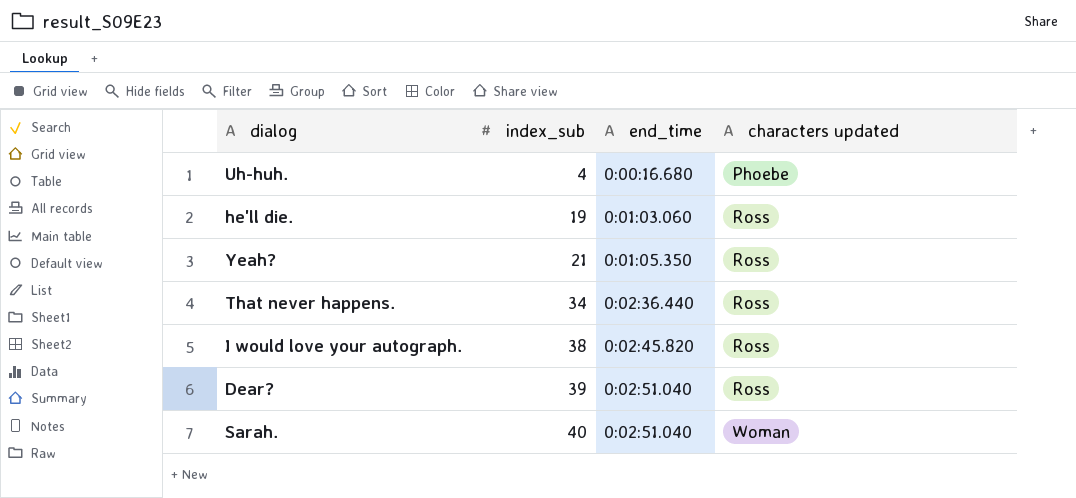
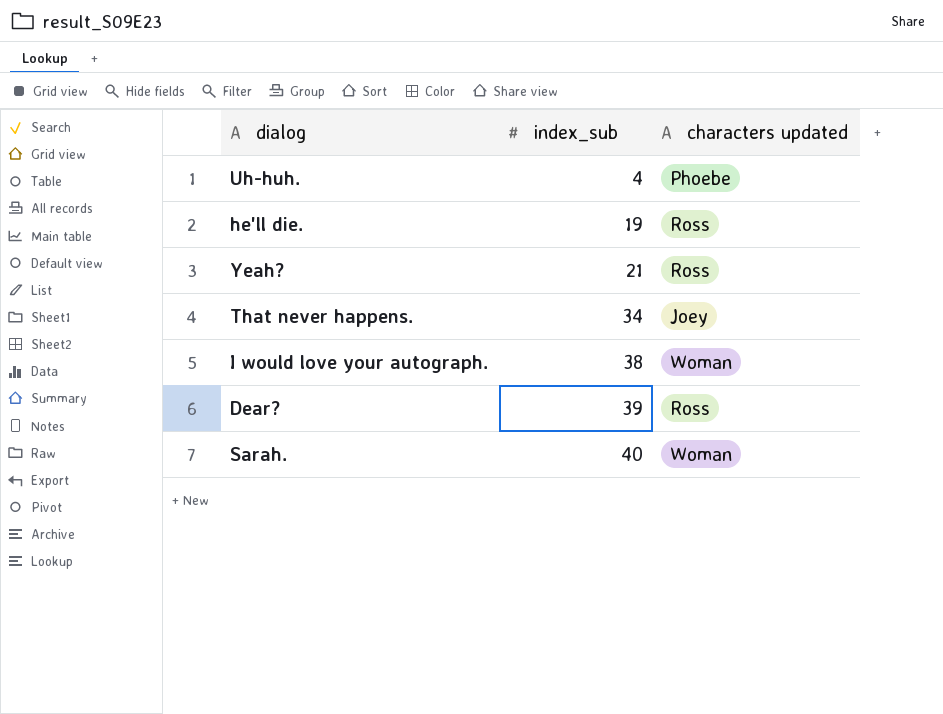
column end_time | position: 3 -> none
That never happens. | characters updated: Ross -> Joey
I would love your autograph. | characters updated: Ross -> Woman

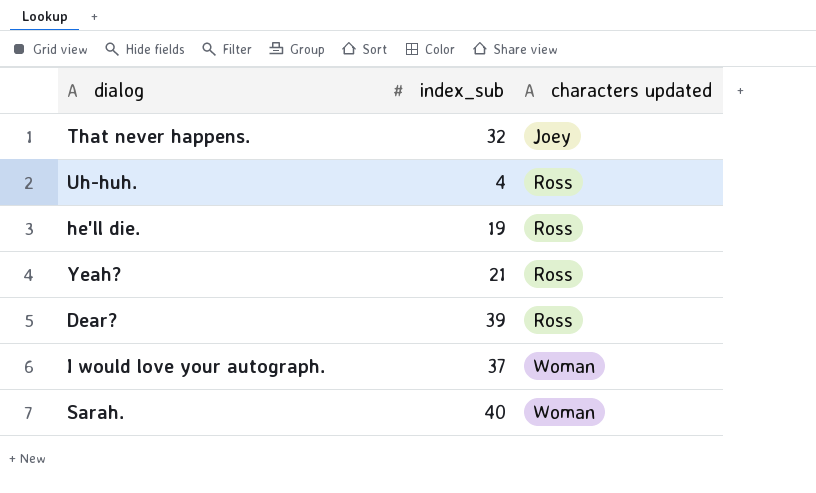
row order: index_sub ascending -> characters updated ascending
That never happens. | index_sub: 34 -> 32
Uh-huh. | characters updated: Phoebe -> Ross
I would love your autograph. | index_sub: 38 -> 37

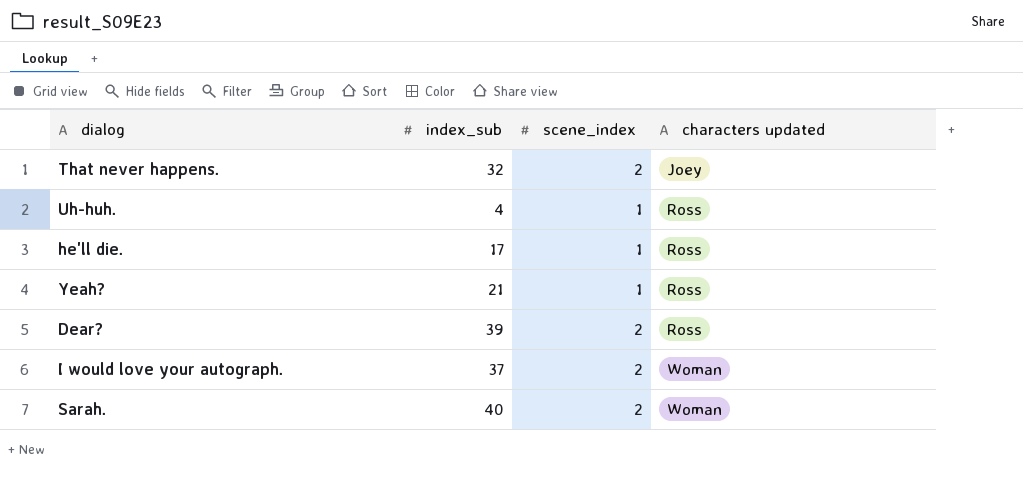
column scene_index | position: none -> 3
he'll die. | index_sub: 19 -> 17

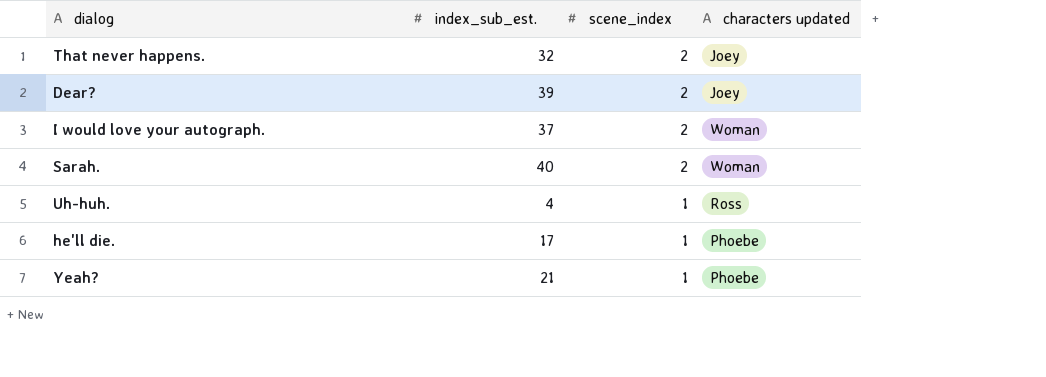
row order: characters updated ascending -> scene_index descending
column name: index_sub -> index_sub_est.
Dear? | characters updated: Ross -> Joey
he'll die. | characters updated: Ross -> Phoebe
Yeah? | characters updated: Ross -> Phoebe

